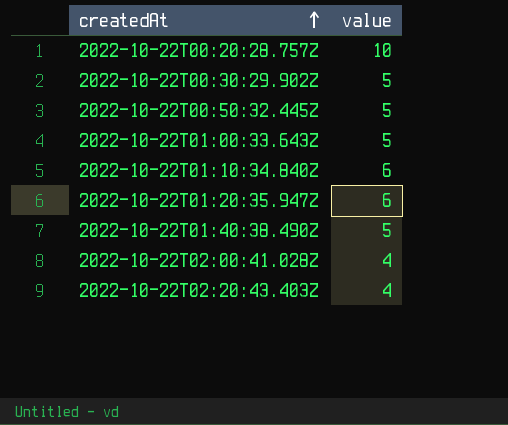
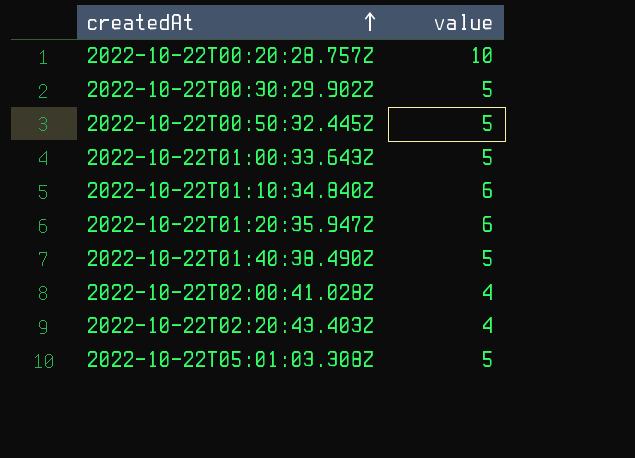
row 2022-10-22T05:01:03.308Z: none -> 5

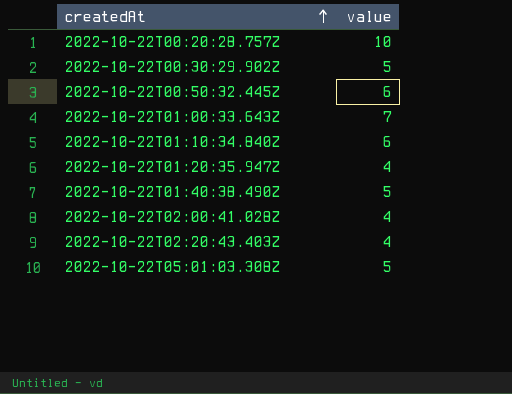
2022-10-22T00:50:32.445Z | value: 5 -> 6
2022-10-22T01:00:33.643Z | value: 5 -> 7
2022-10-22T01:20:35.947Z | value: 6 -> 4

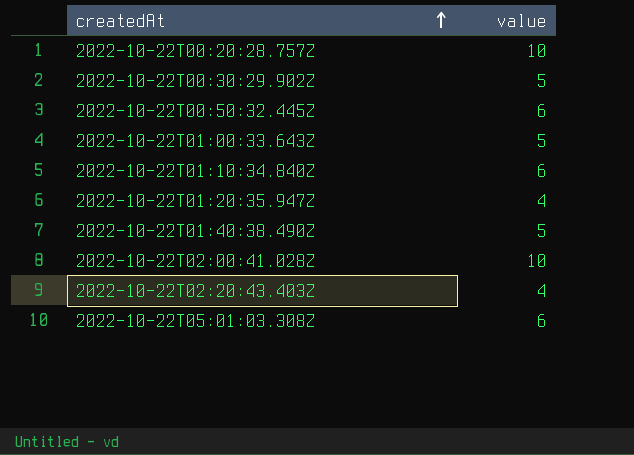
2022-10-22T01:00:33.643Z | value: 7 -> 5
2022-10-22T02:00:41.028Z | value: 4 -> 10
2022-10-22T05:01:03.308Z | value: 5 -> 6

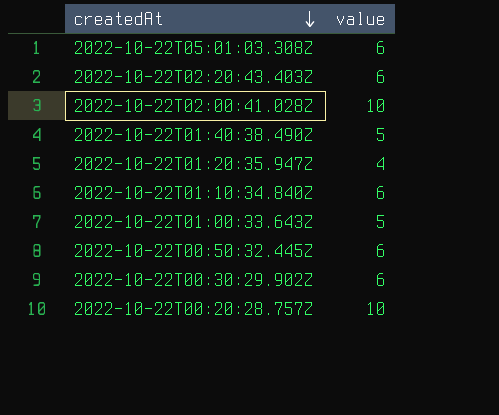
row order: createdAt ascending -> createdAt descending
2022-10-22T02:20:43.403Z | value: 4 -> 6
2022-10-22T00:30:29.902Z | value: 5 -> 6

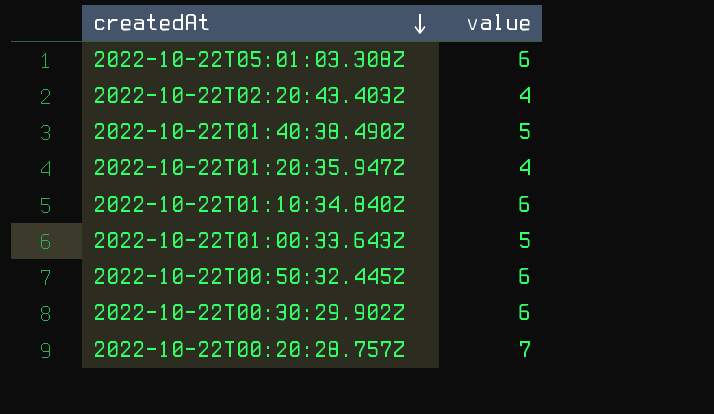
row 2022-10-22T02:00:41.028Z: 10 -> none
2022-10-22T02:20:43.403Z | value: 6 -> 4
2022-10-22T00:20:28.757Z | value: 10 -> 7

